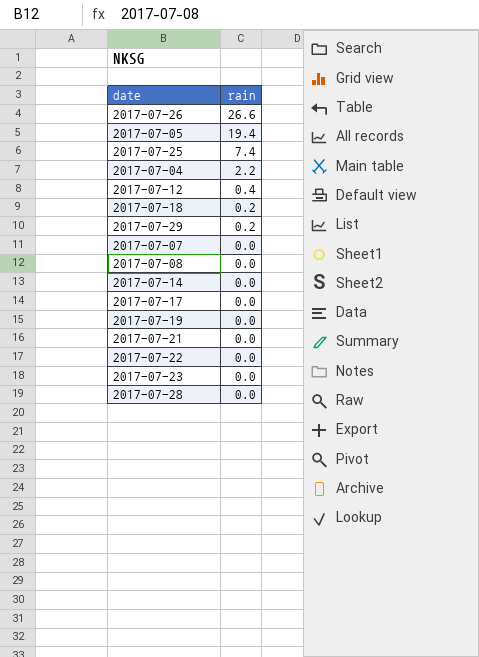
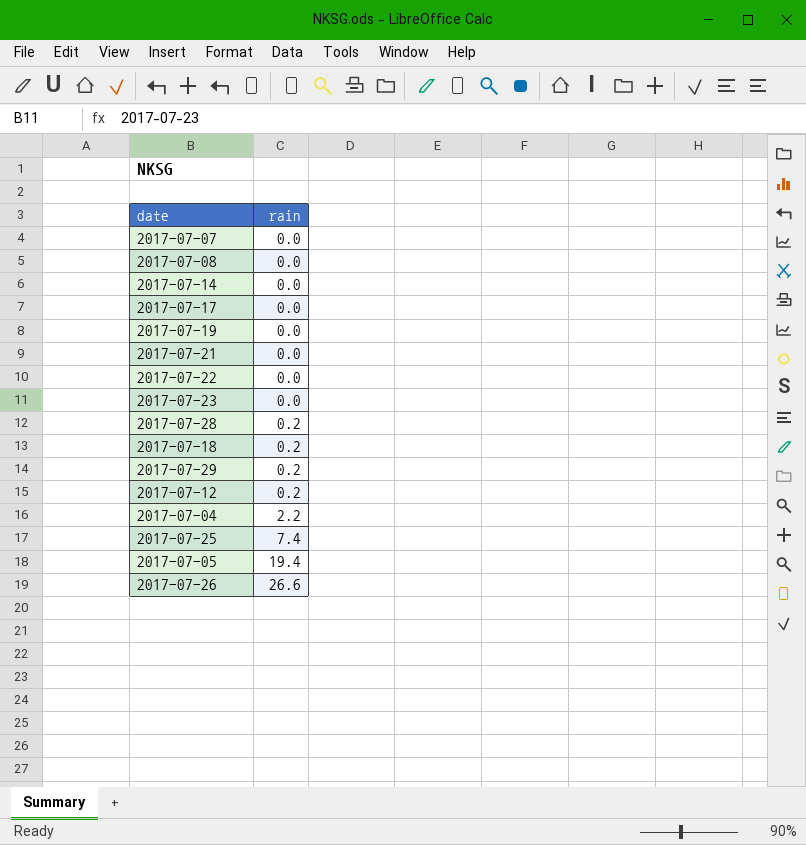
row order: rain descending -> rain ascending
2017-07-28 | rain: 0.0 -> 0.2
2017-07-12 | rain: 0.4 -> 0.2

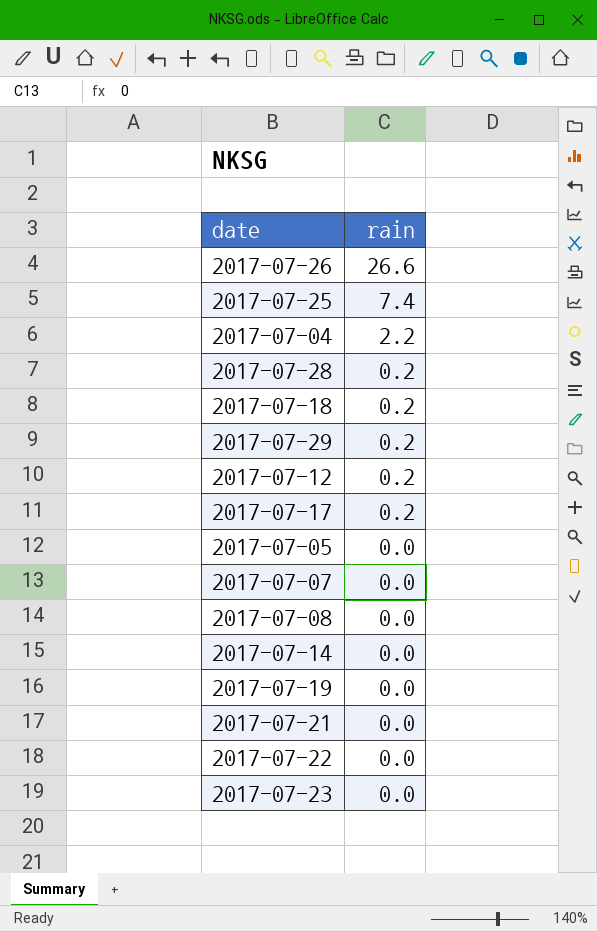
row order: rain ascending -> rain descending
2017-07-17 | rain: 0.0 -> 0.2
2017-07-05 | rain: 19.4 -> 0.0

